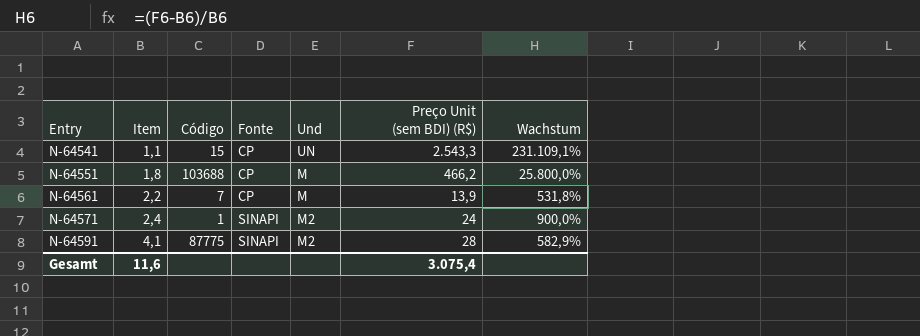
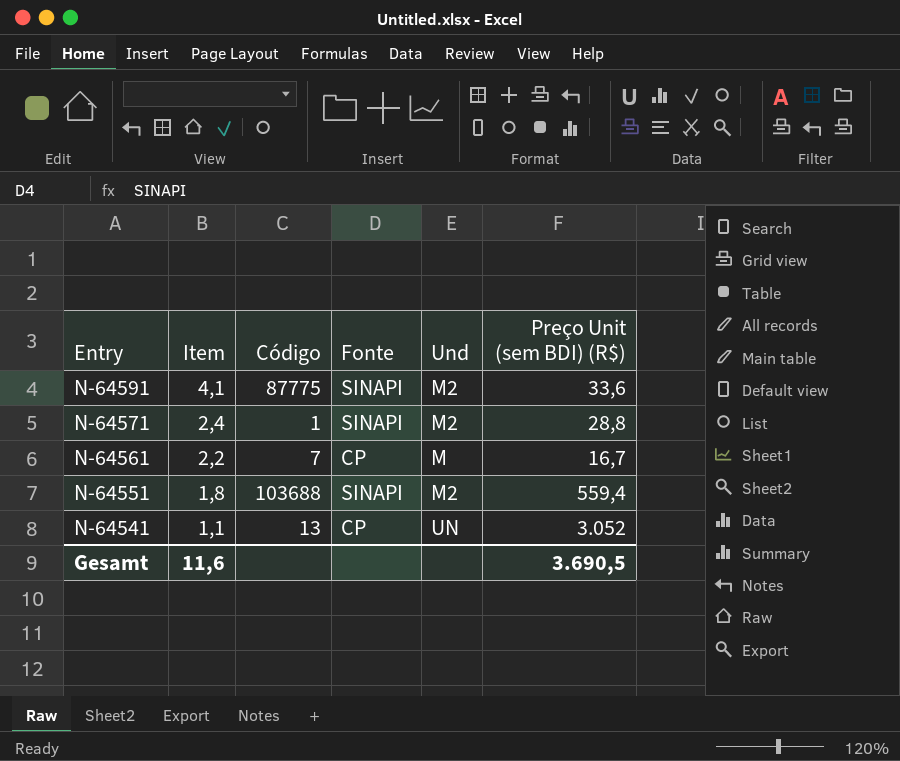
row order: Entry ascending -> Entry descending
column Wachstum | formula: ([Preço Unit (sem BDI) (R$)] - [Item]) / [Item] -> none
N-64591 | Preço Unit (sem BDI) (R$): 28 -> 33,6
N-64571 | Preço Unit (sem BDI) (R$): 24 -> 28,8
N-64561 | Preço Unit (sem BDI) (R$): 13,9 -> 16,7
N-64551 | Fonte: CP -> SINAPI
N-64551 | Und: M -> M2
N-64551 | Preço Unit (sem BDI) (R$): 466,2 -> 559,4
N-64541 | Código: 15 -> 13
N-64541 | Preço Unit (sem BDI) (R$): 2.543,3 -> 3.052
Gesamt | Preço Unit (sem BDI) (R$): 3.075,4 -> 3.690,5

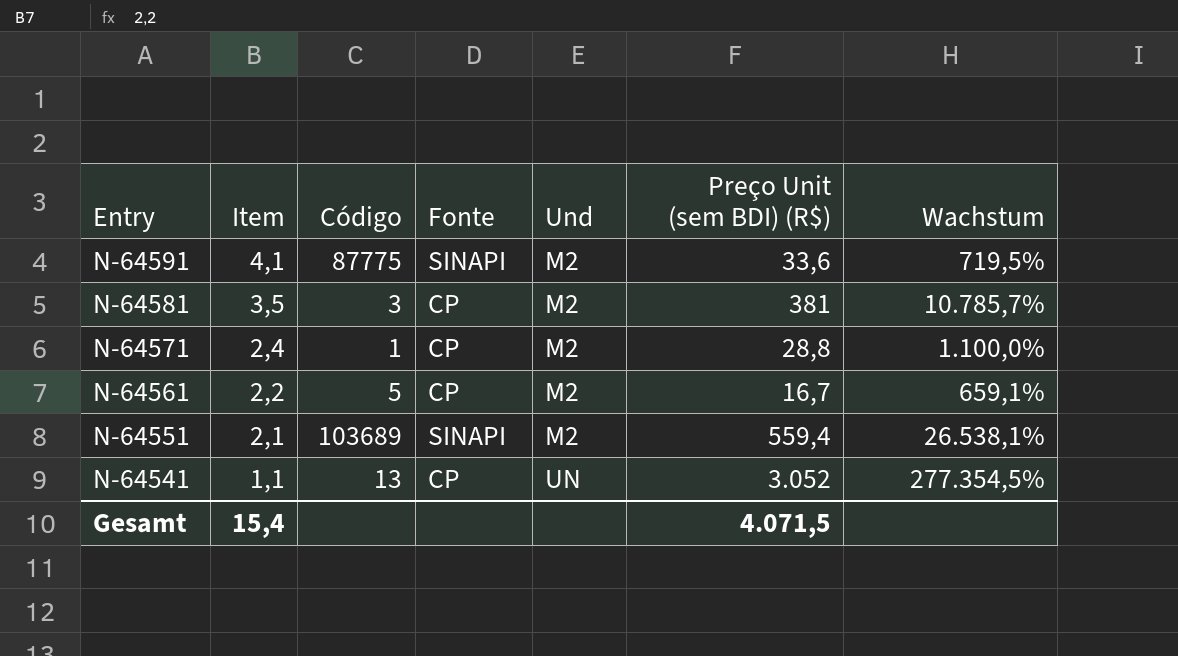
column Wachstum | formula: none -> ([Preço Unit (sem BDI) (R$)] - [Item]) / [Item]
row N-64581: none -> 3,5 | 3 | CP | M2 | 381 | 10.785,7%
N-64571 | Fonte: SINAPI -> CP
N-64561 | Código: 7 -> 5
N-64561 | Und: M -> M2
N-64551 | Item: 1,8 -> 2,1
N-64551 | Código: 103688 -> 103689
Gesamt | Item: 11,6 -> 15,4
Gesamt | Preço Unit (sem BDI) (R$): 3.690,5 -> 4.071,5

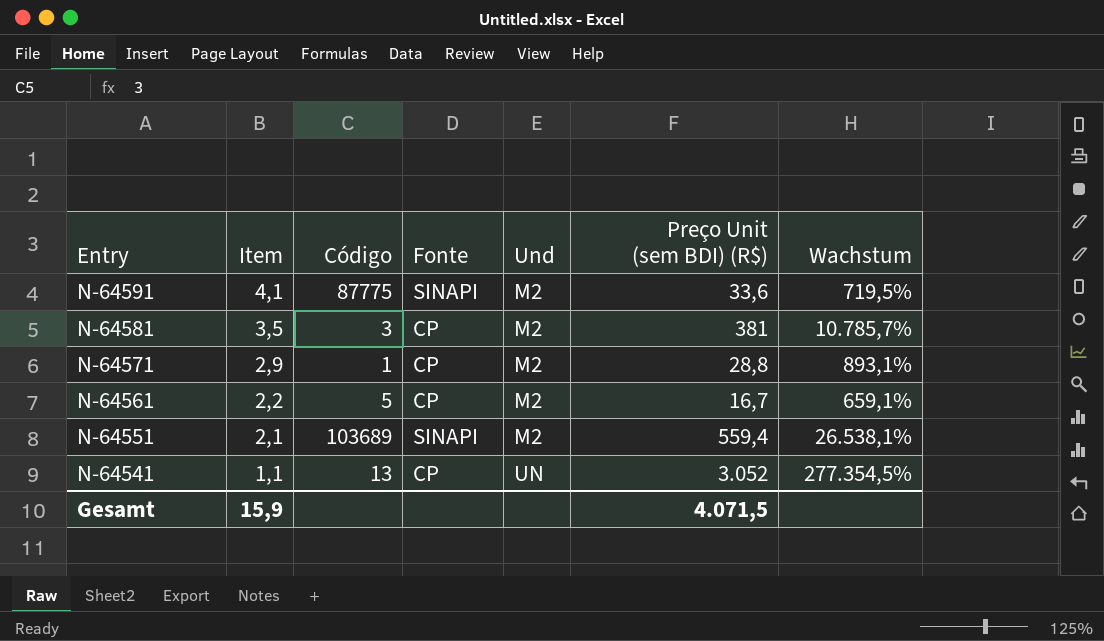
N-64571 | Item: 2,4 -> 2,9
N-64571 | Wachstum: 1.100,0% -> 893,1%
Gesamt | Item: 15,4 -> 15,9

